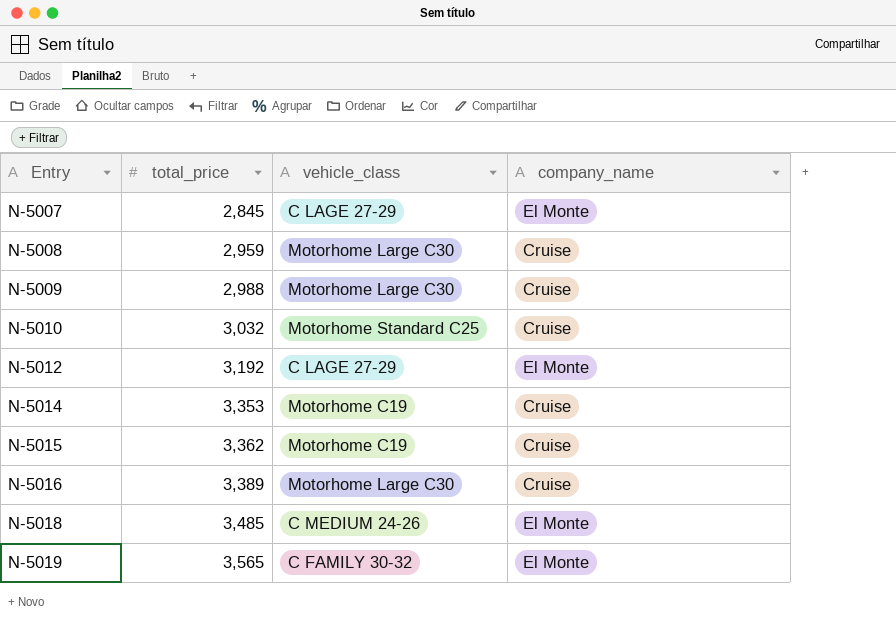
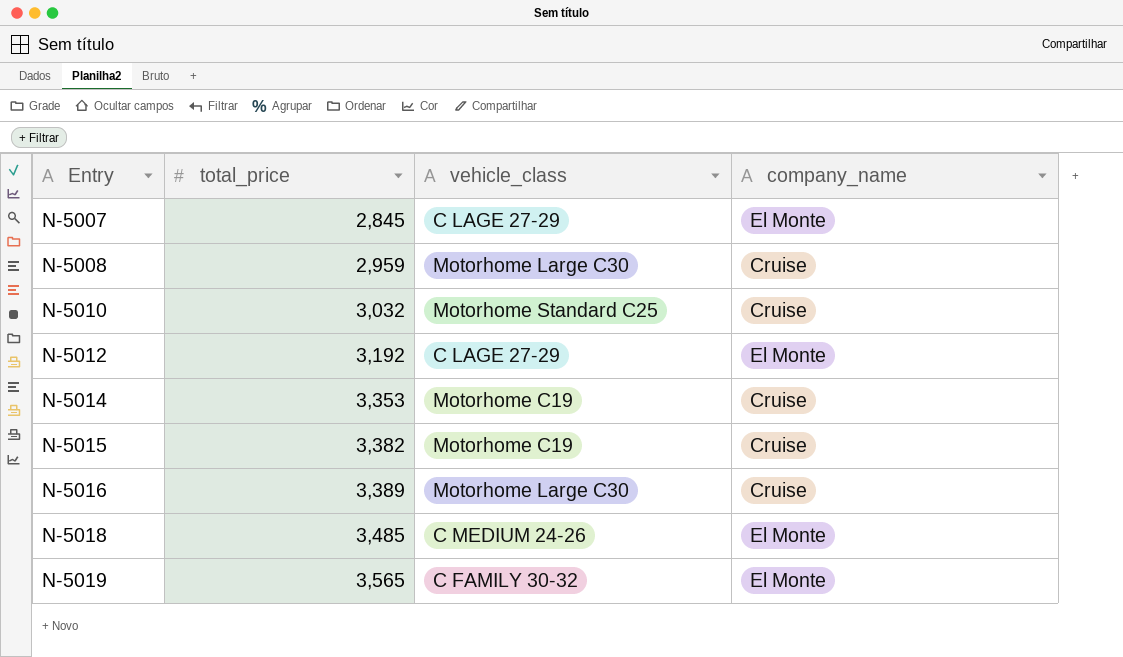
row N-5009: 2,988 | Motorhome Large C30 | Cruise -> none
N-5015 | total_price: 3,362 -> 3,382

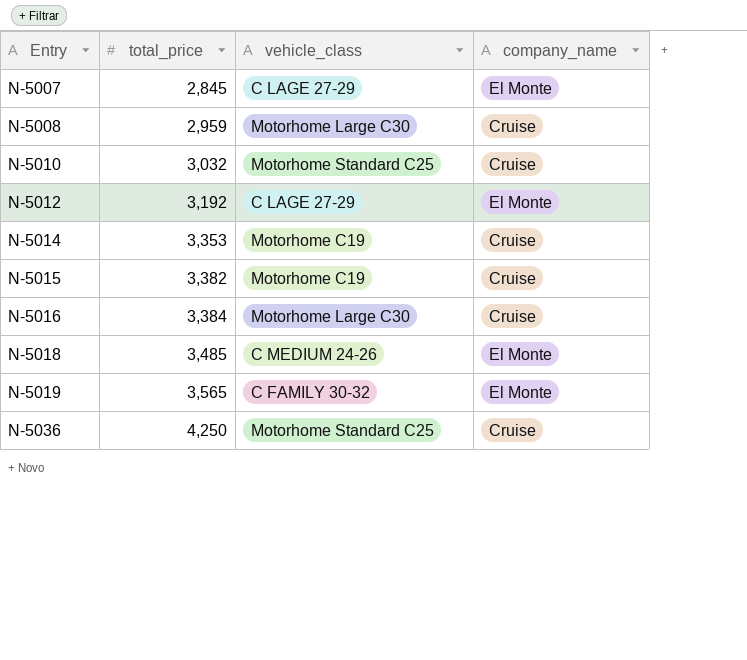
N-5016 | total_price: 3,389 -> 3,384
row N-5036: none -> 4,250 | Motorhome Standard C25 | Cruise

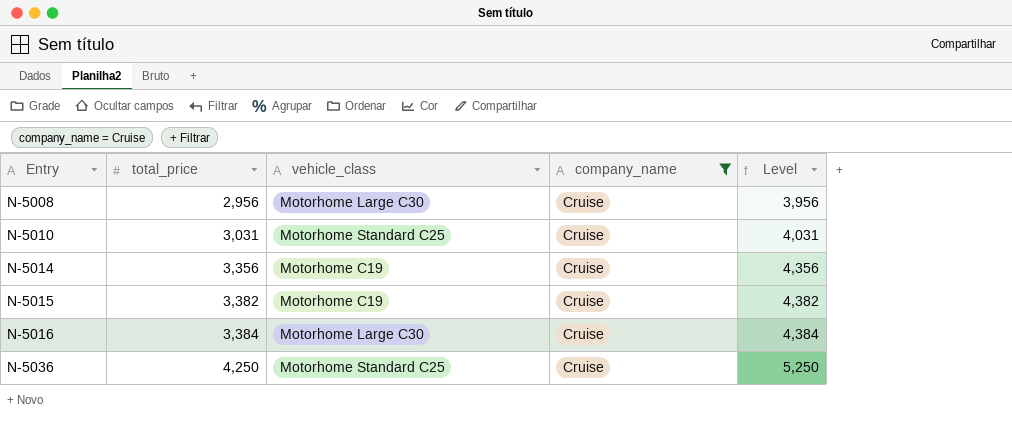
filter: none -> company_name = Cruise
column Level | formula: none -> [total_price] + 1000
N-5008 | total_price: 2,959 -> 2,956
N-5010 | total_price: 3,032 -> 3,031
N-5014 | total_price: 3,353 -> 3,356

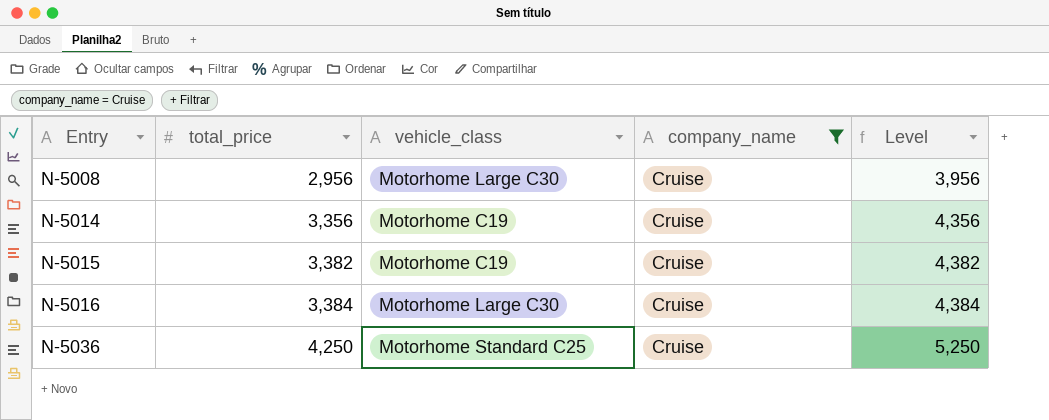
row N-5010: 3,031 | Motorhome Standard C25 | Cruise | 4,031 -> none

